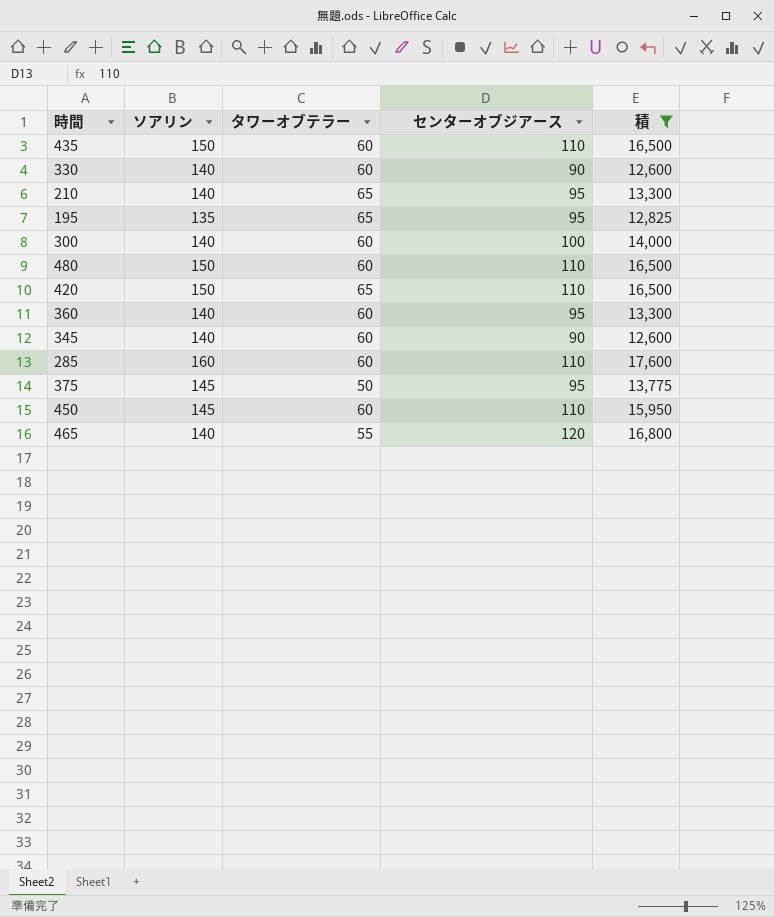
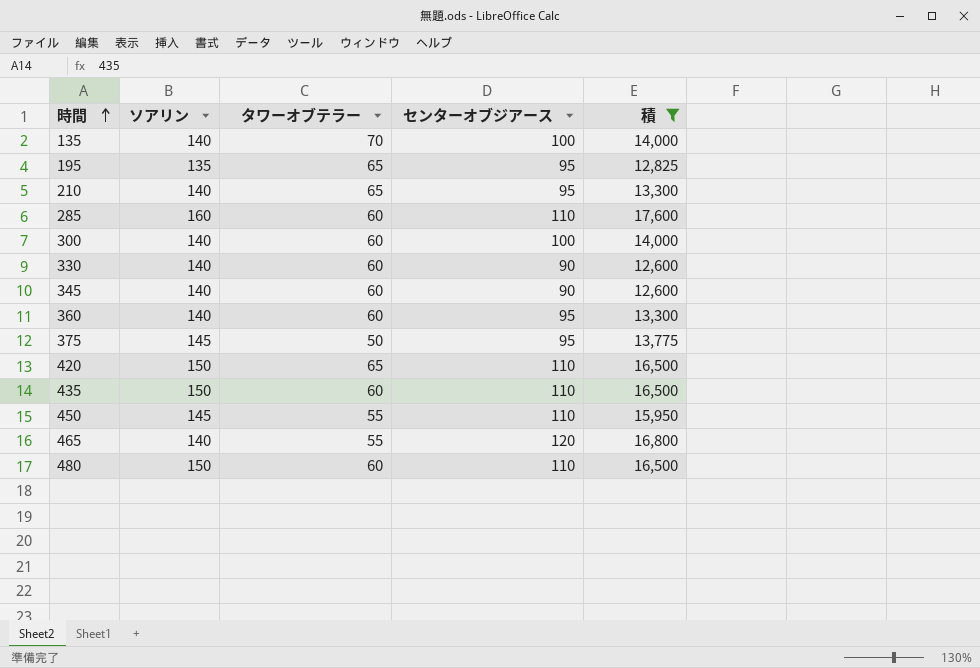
row order: none -> 時間 ascending
row 135: none -> 140 | 70 | 100 | 14,000
450 | タワーオブテラー: 60 -> 55

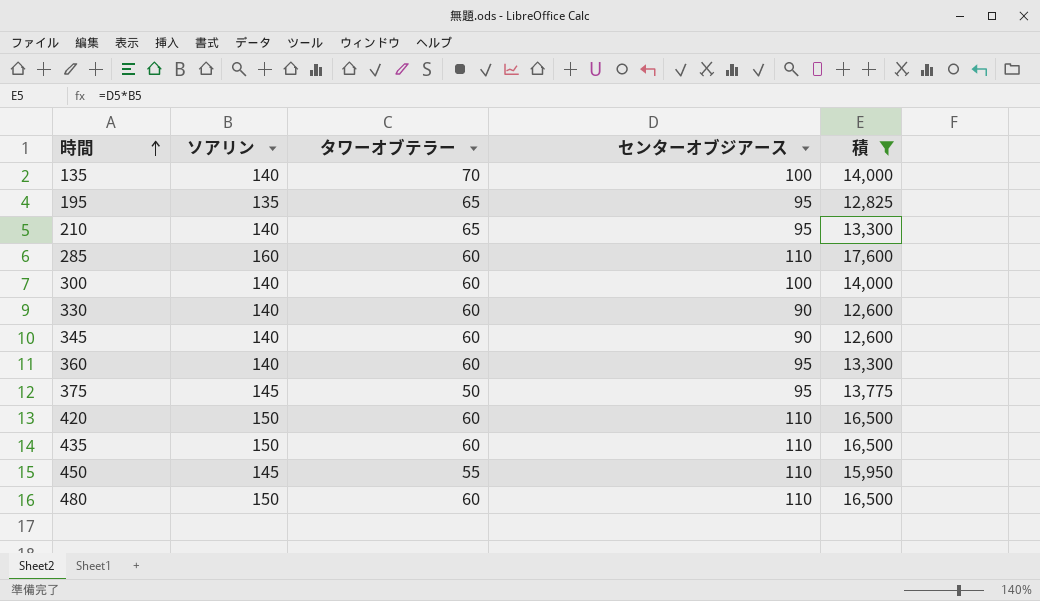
row 465: 140 | 55 | 120 | 16,800 -> none
420 | タワーオブテラー: 65 -> 60

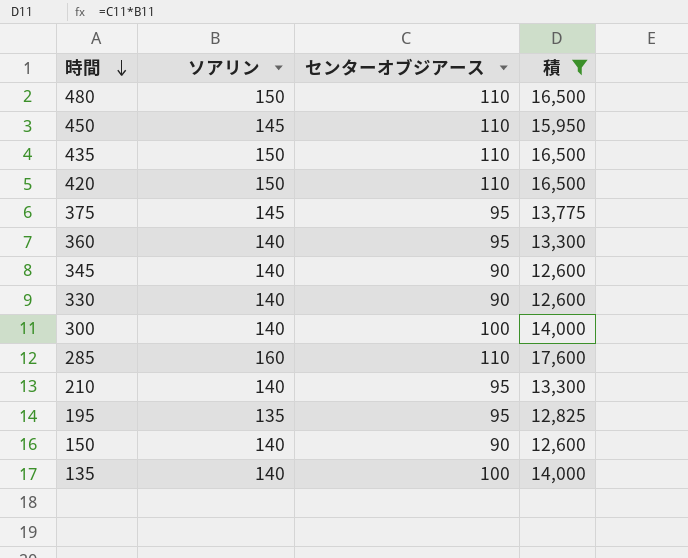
row order: 時間 ascending -> 時間 descending
column タワーオブテラー | position: 3 -> none
row 150: none -> 140 | 90 | 12,600

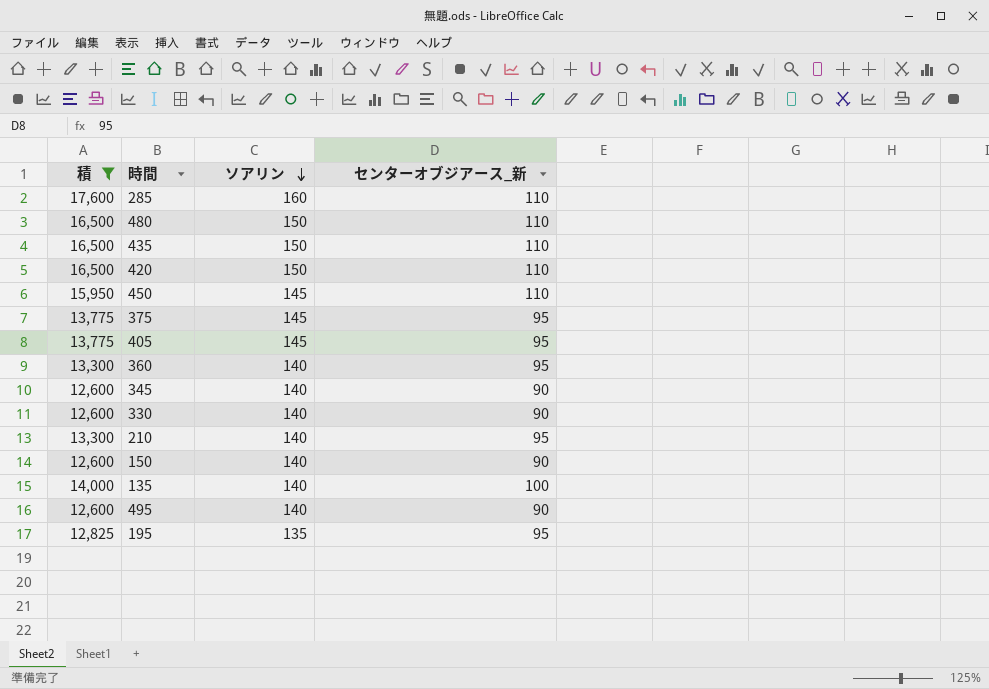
row order: 時間 descending -> ソアリン descending
column 積 | position: 4 -> 1
column name: センターオブジアース -> センターオブジアース_新
row 300: 140 | 100 | 14,000 -> none
row 405: none -> 13,775 | 145 | 95
row 495: none -> 12,600 | 140 | 90

